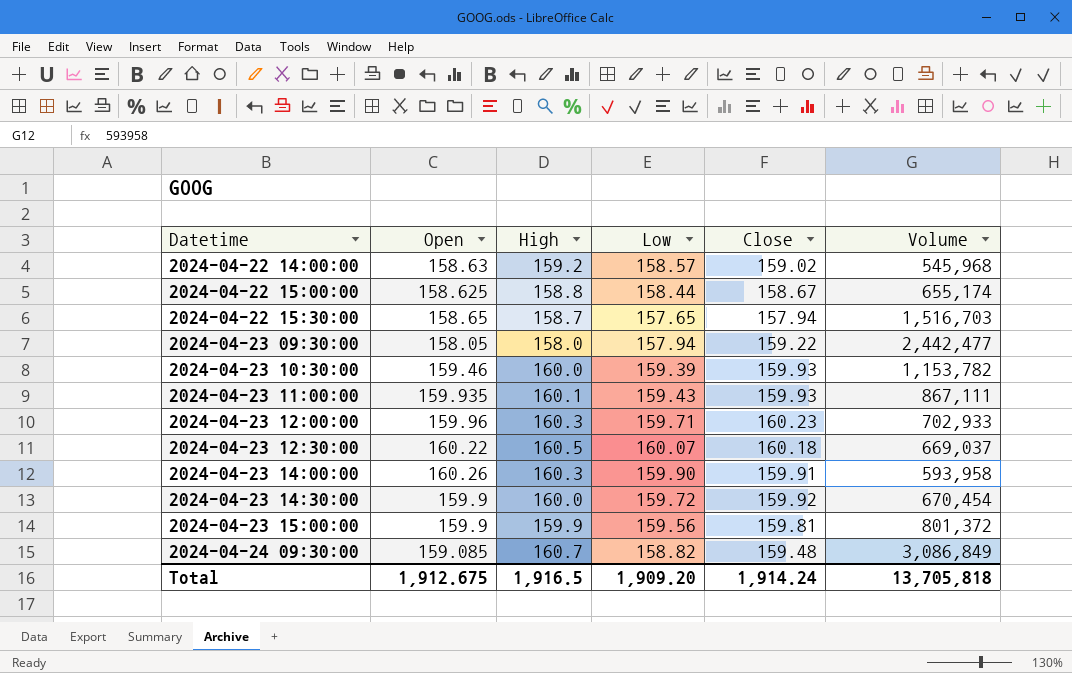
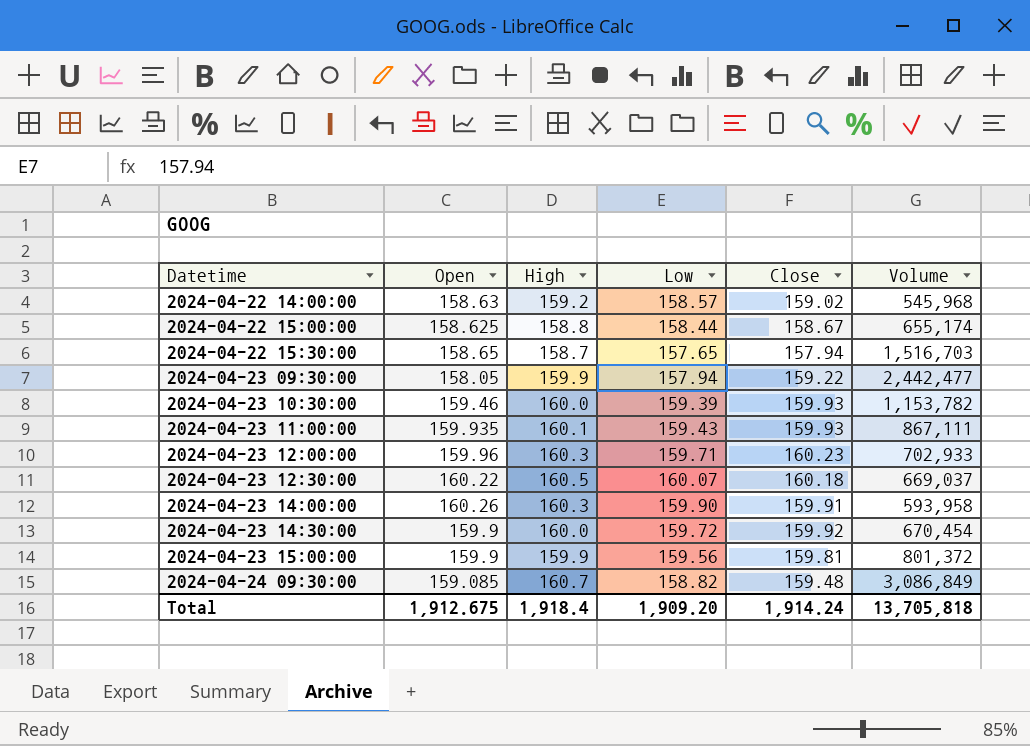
2024-04-23 09:30:00 | High: 158.0 -> 159.9
Total | High: 1,916.5 -> 1,918.4

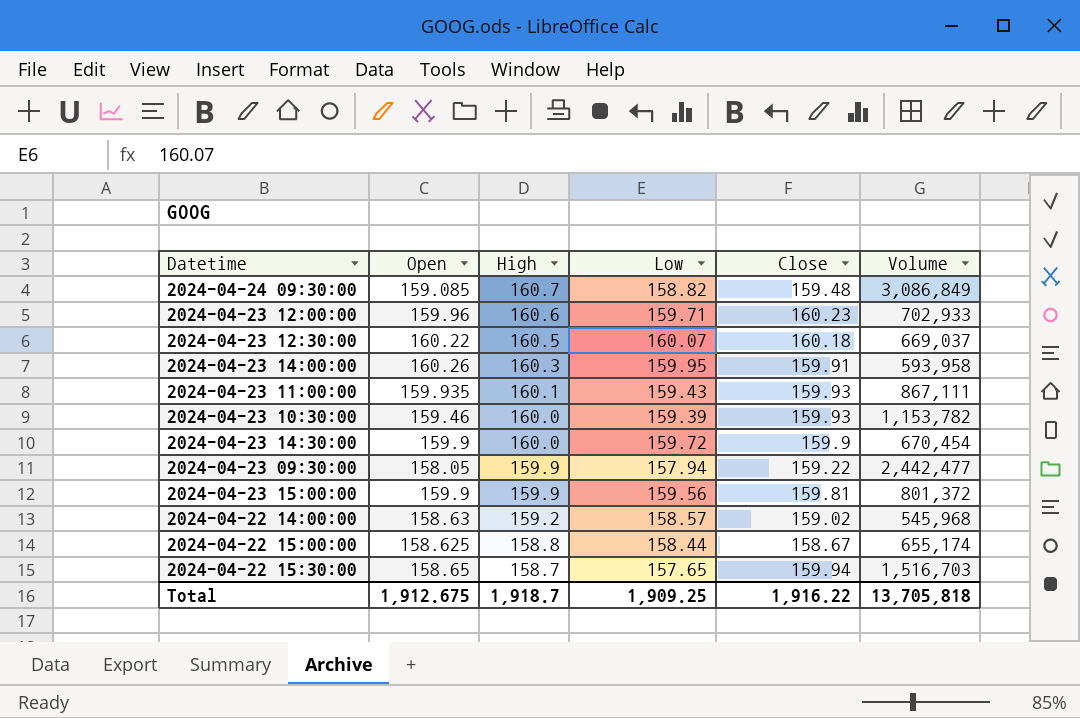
row order: Datetime ascending -> High descending
2024-04-23 12:00:00 | High: 160.3 -> 160.6
2024-04-23 14:00:00 | Low: 159.90 -> 159.95
2024-04-23 14:30:00 | Close: 159.92 -> 159.9
2024-04-22 15:30:00 | Close: 157.94 -> 159.94
Total | High: 1,918.4 -> 1,918.7
Total | Low: 1,909.20 -> 1,909.25
Total | Close: 1,914.24 -> 1,916.22

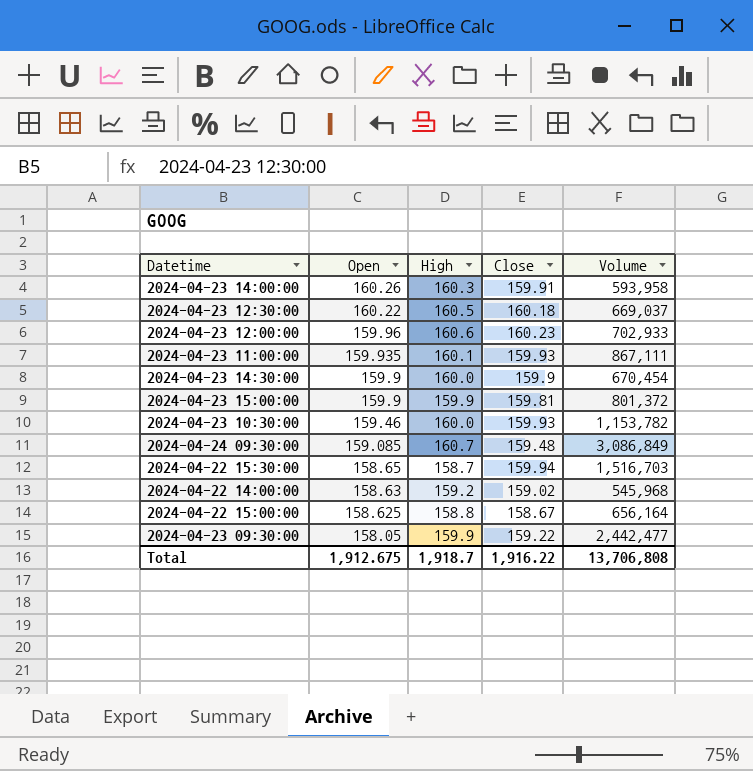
row order: High descending -> Open descending
column Low | position: 4 -> none
2024-04-22 15:00:00 | Volume: 655,174 -> 656,164
Total | Volume: 13,705,818 -> 13,706,808

